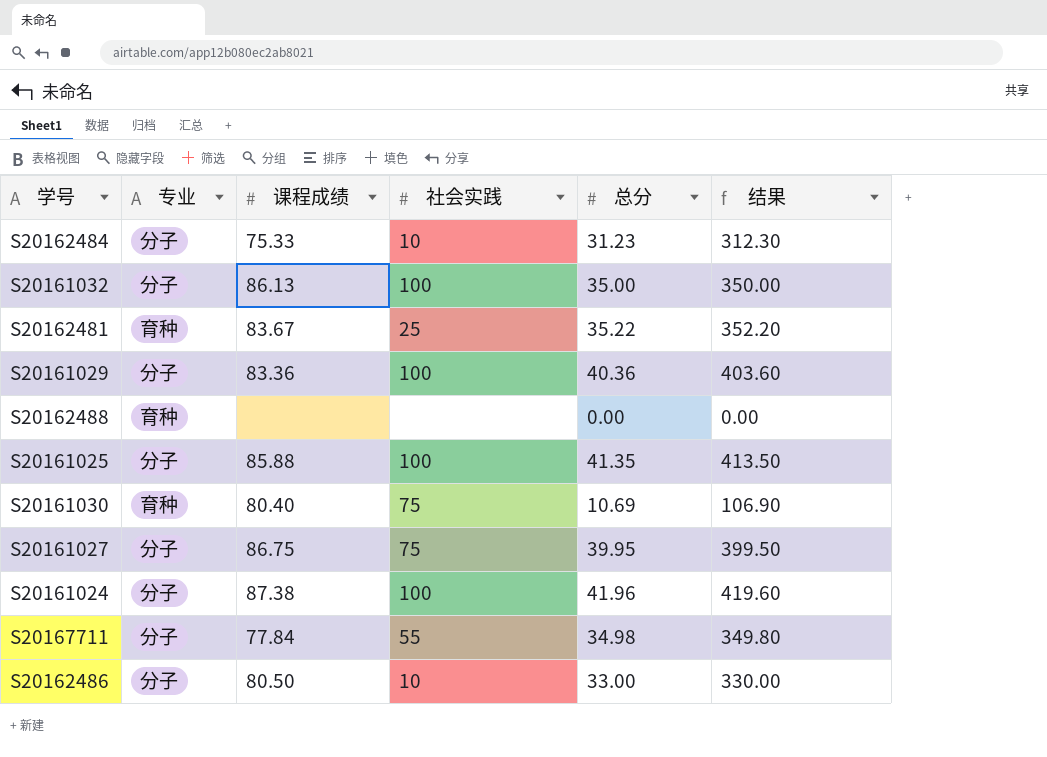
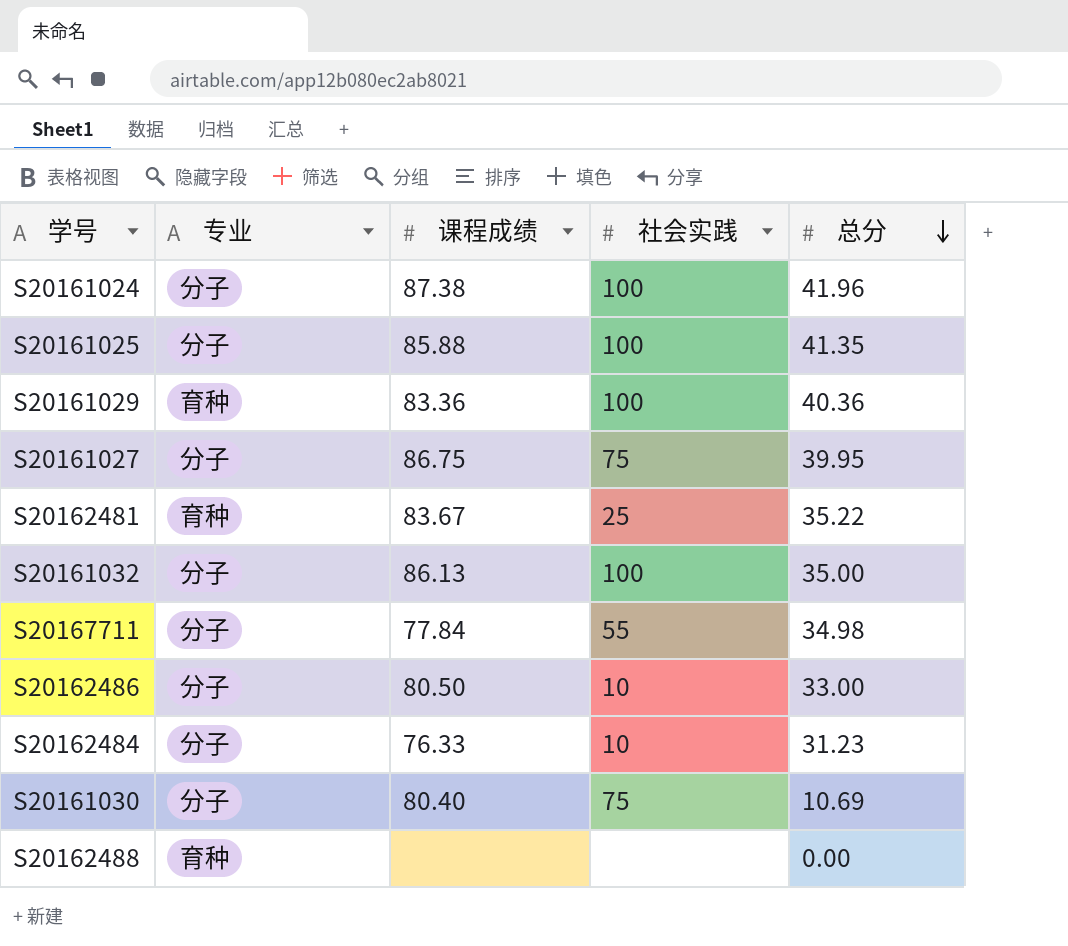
row order: none -> 总分 descending
column 结果 | formula: [总分] * 10 -> none
S20161029 | 专业: 分子 -> 育种
S20162484 | 课程成绩: 75.33 -> 76.33
S20161030 | 专业: 育种 -> 分子

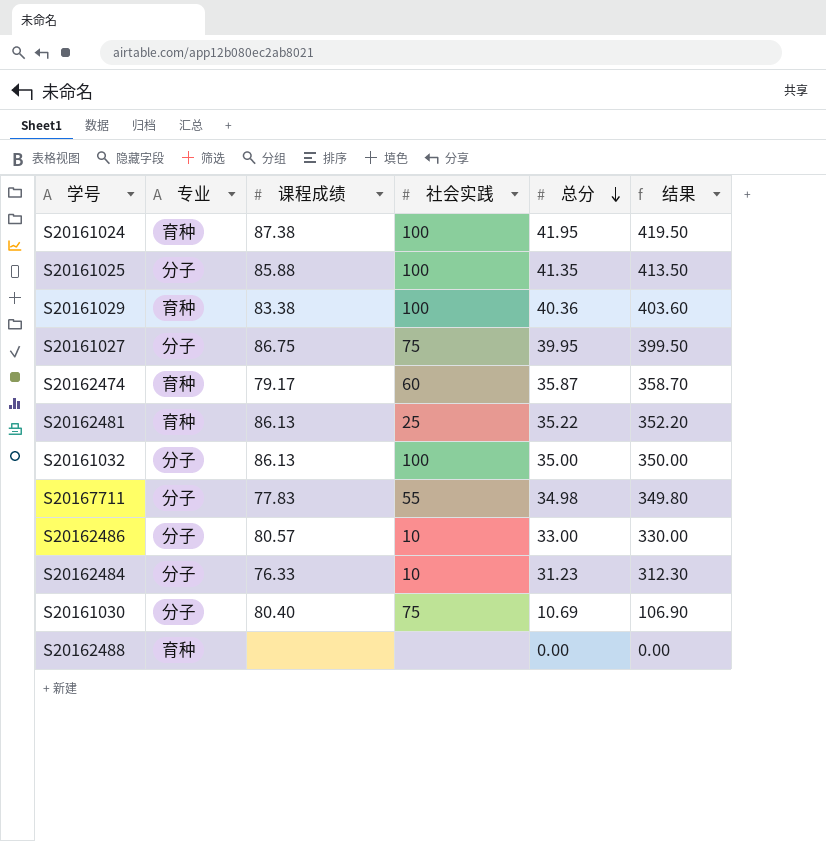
column 结果 | formula: none -> [总分] * 10
S20161024 | 专业: 分子 -> 育种
S20161024 | 总分: 41.96 -> 41.95
S20161029 | 课程成绩: 83.36 -> 83.38
row S20162474: none -> 育种 | 79.17 | 60 | 35.87 | 358.70
S20162481 | 课程成绩: 83.67 -> 86.13
S20167711 | 课程成绩: 77.84 -> 77.83
S20162486 | 课程成绩: 80.50 -> 80.57

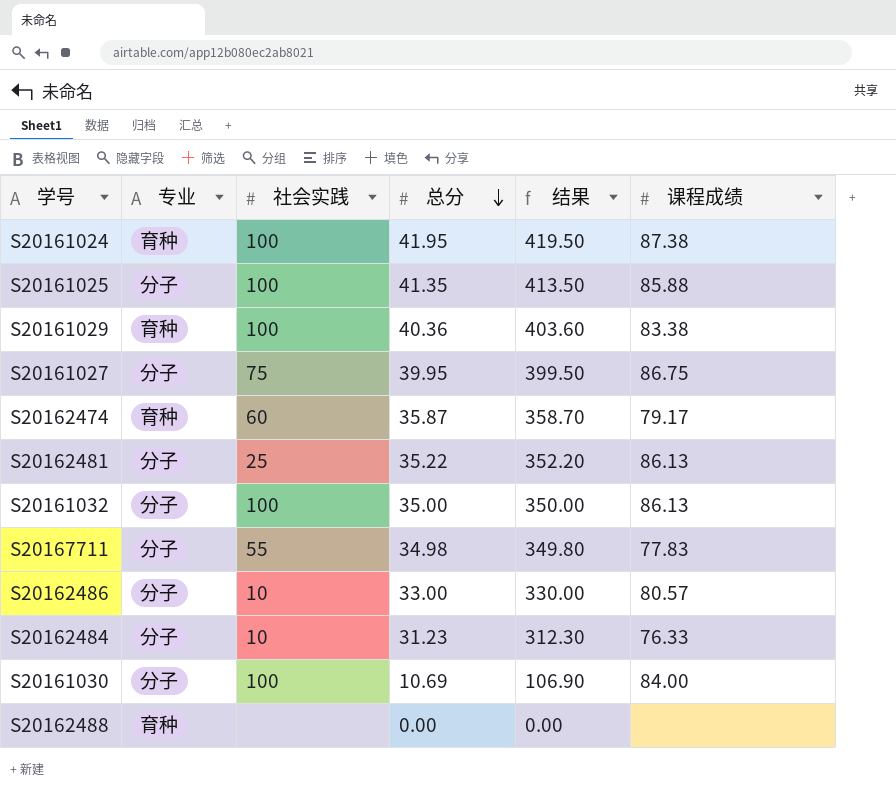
column 课程成绩 | position: 3 -> 6
S20162481 | 专业: 育种 -> 分子
S20161030 | 社会实践: 75 -> 100
S20161030 | 课程成绩: 80.40 -> 84.00

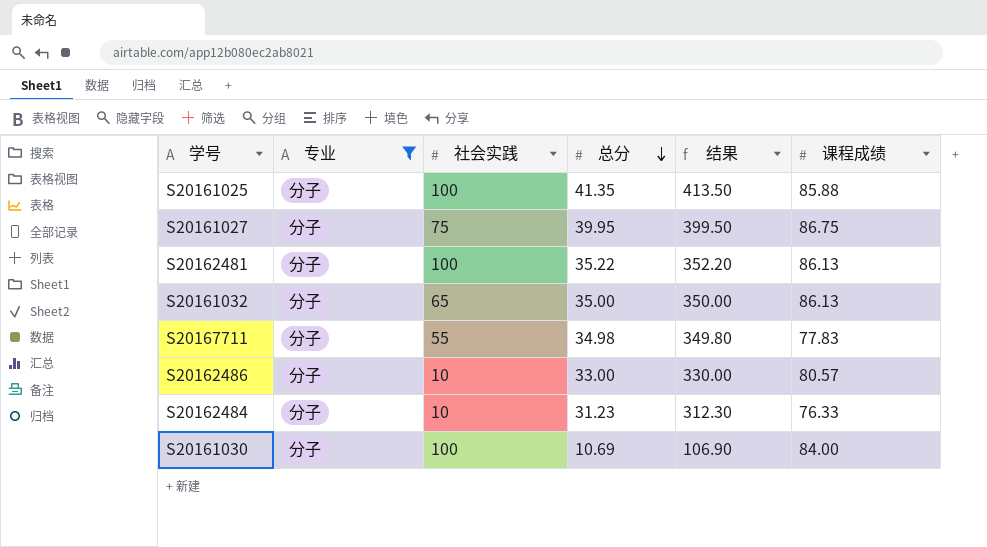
filter: none -> 专业 = 分子
S20162481 | 社会实践: 25 -> 100
S20161032 | 社会实践: 100 -> 65

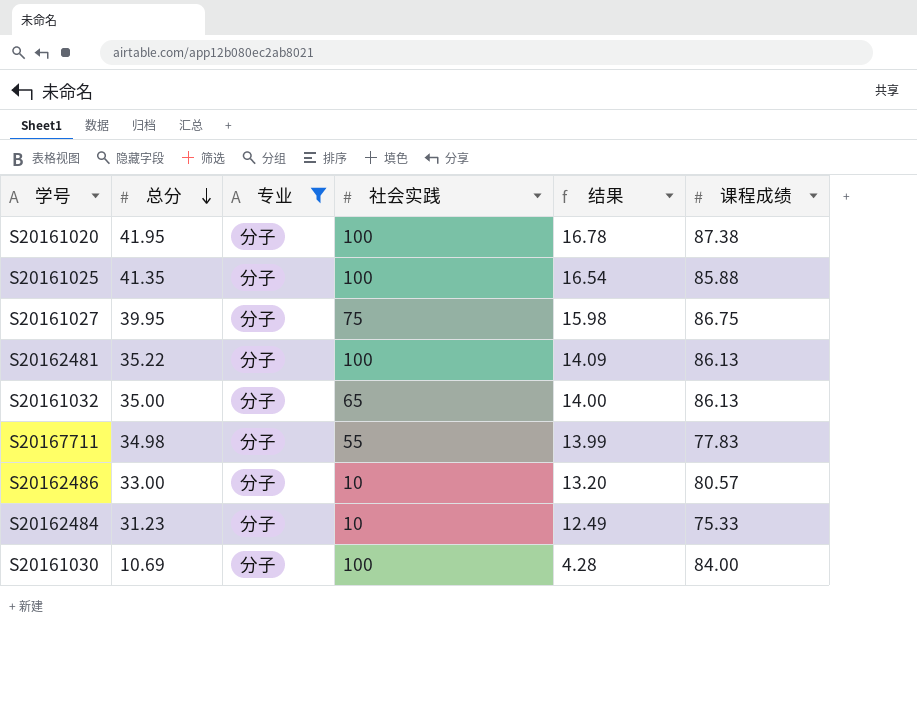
column 总分 | position: 4 -> 2
column 结果 | formula: [总分] * 10 -> [总分] * 0.4
row S20161020: none -> 41.95 | 分子 | 100 | 16.78 | 87.38
S20162484 | 课程成绩: 76.33 -> 75.33

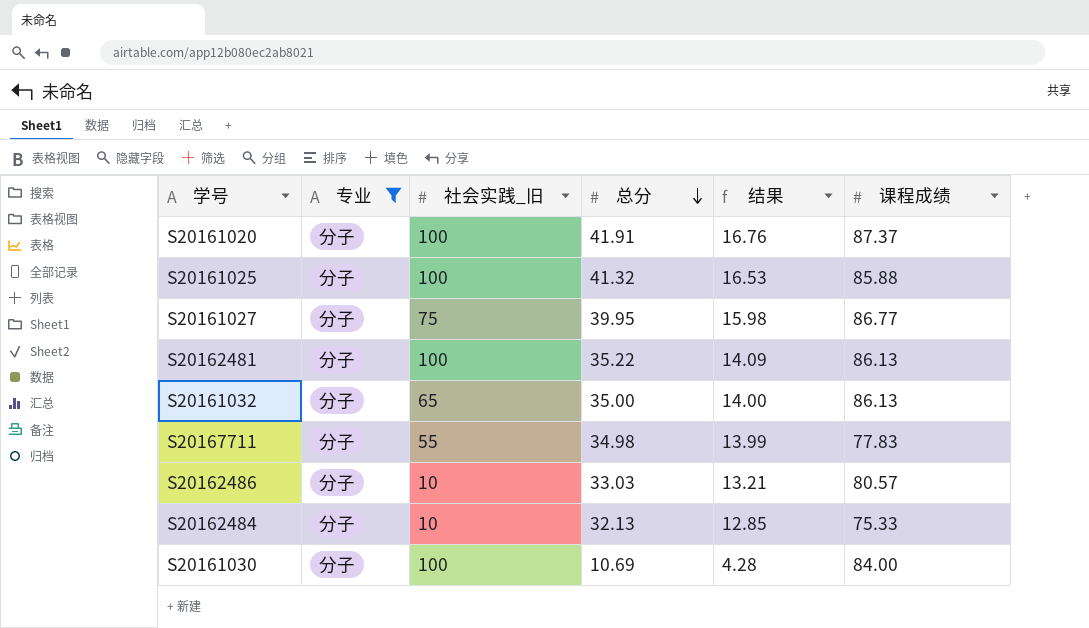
column name: 社会实践 -> 社会实践_旧
column 总分 | position: 2 -> 4
S20161020 | 总分: 41.95 -> 41.91
S20161020 | 结果: 16.78 -> 16.76
S20161020 | 课程成绩: 87.38 -> 87.37
S20161025 | 总分: 41.35 -> 41.32
S20161025 | 结果: 16.54 -> 16.53
S20161027 | 课程成绩: 86.75 -> 86.77
S20162486 | 总分: 33.00 -> 33.03
S20162486 | 结果: 13.20 -> 13.21
S20162484 | 总分: 31.23 -> 32.13
S20162484 | 结果: 12.49 -> 12.85

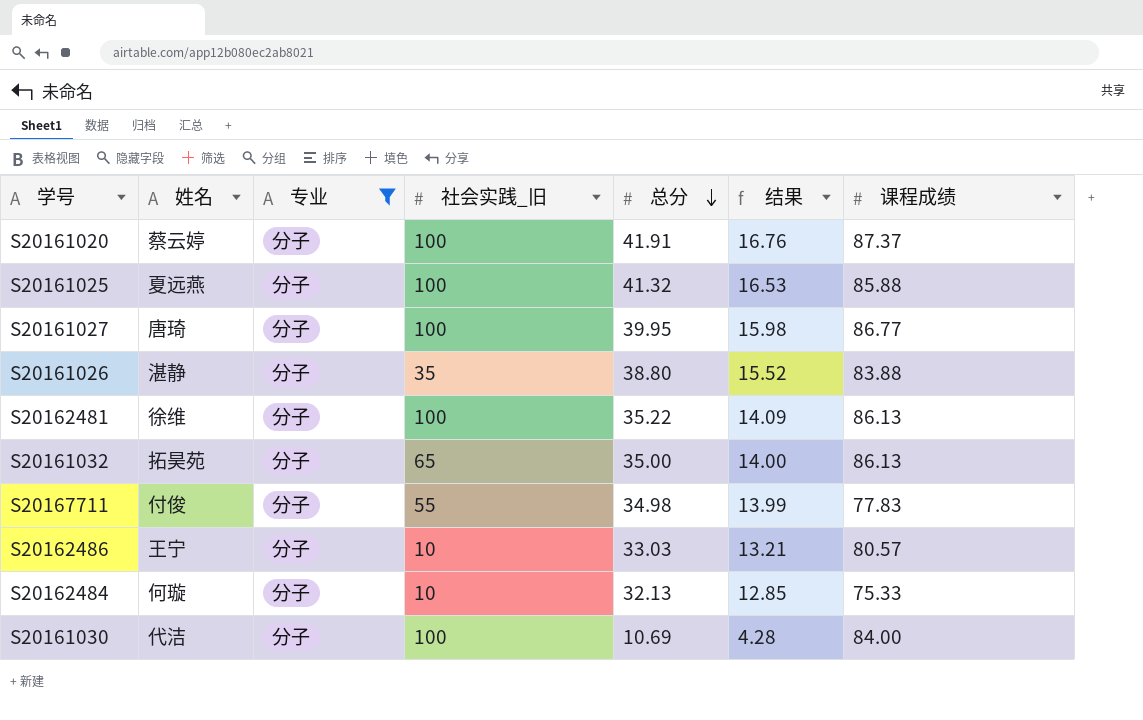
column 姓名 | position: none -> 2
S20161027 | 社会实践_旧: 75 -> 100
row S20161026: none -> 湛静 | 分子 | 35 | 38.80 | 15.52 | 83.88

